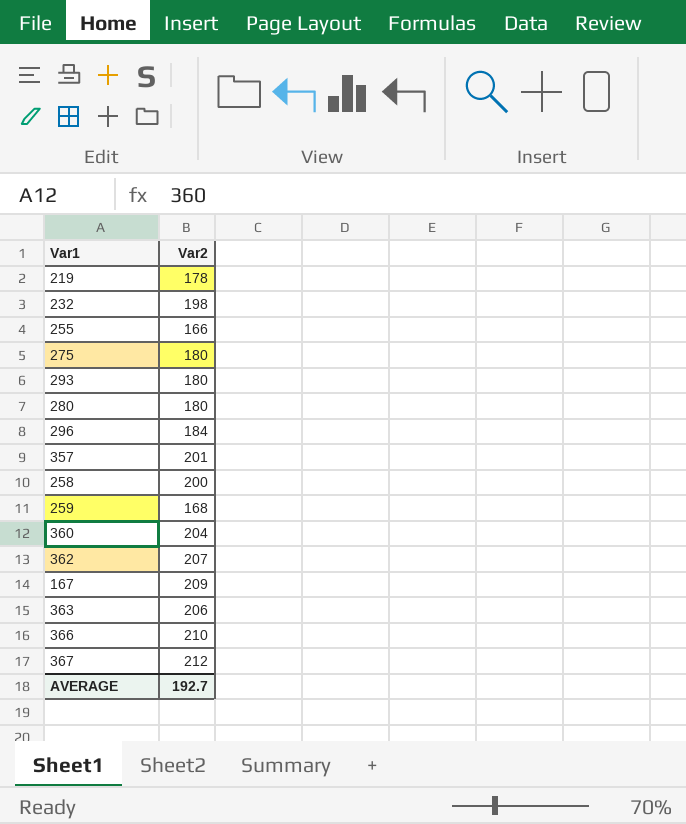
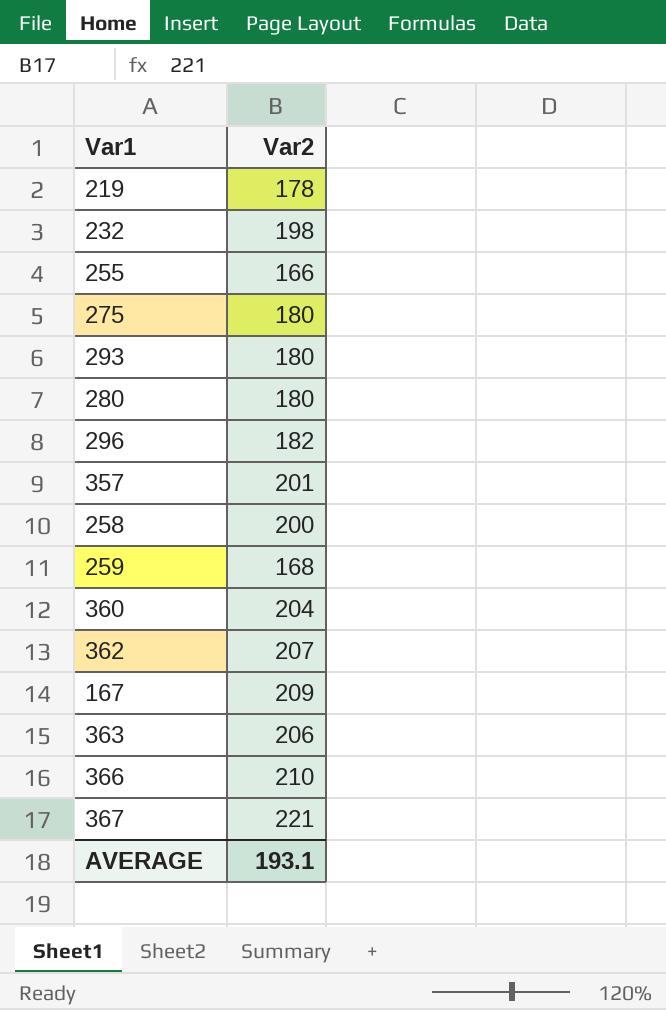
296 | Var2: 184 -> 182
367 | Var2: 212 -> 221
AVERAGE | Var2: 192.7 -> 193.1

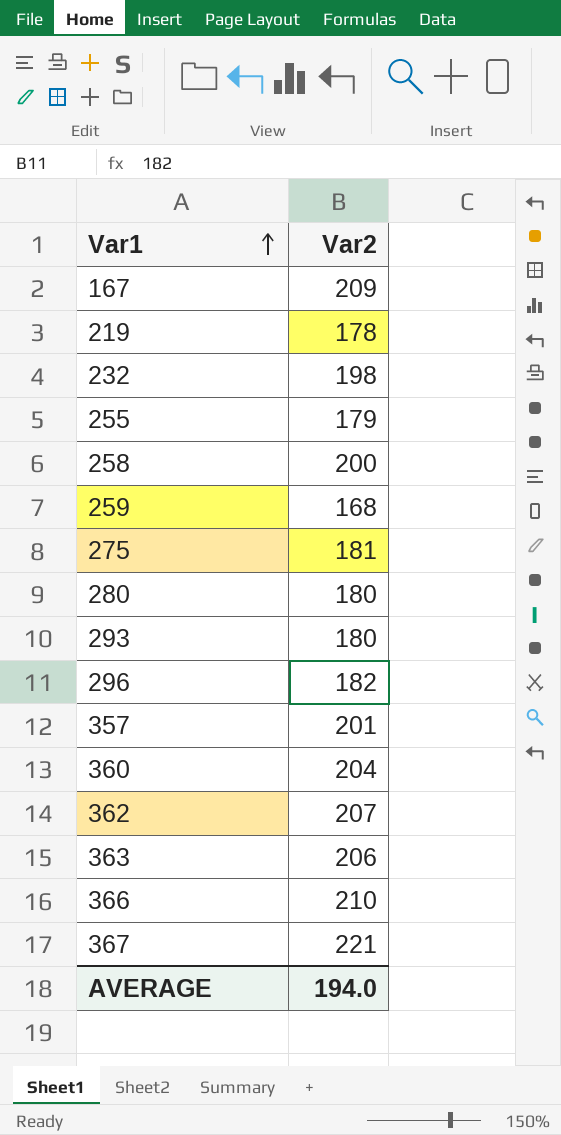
row order: none -> Var1 ascending
255 | Var2: 166 -> 179
275 | Var2: 180 -> 181
AVERAGE | Var2: 193.1 -> 194.0

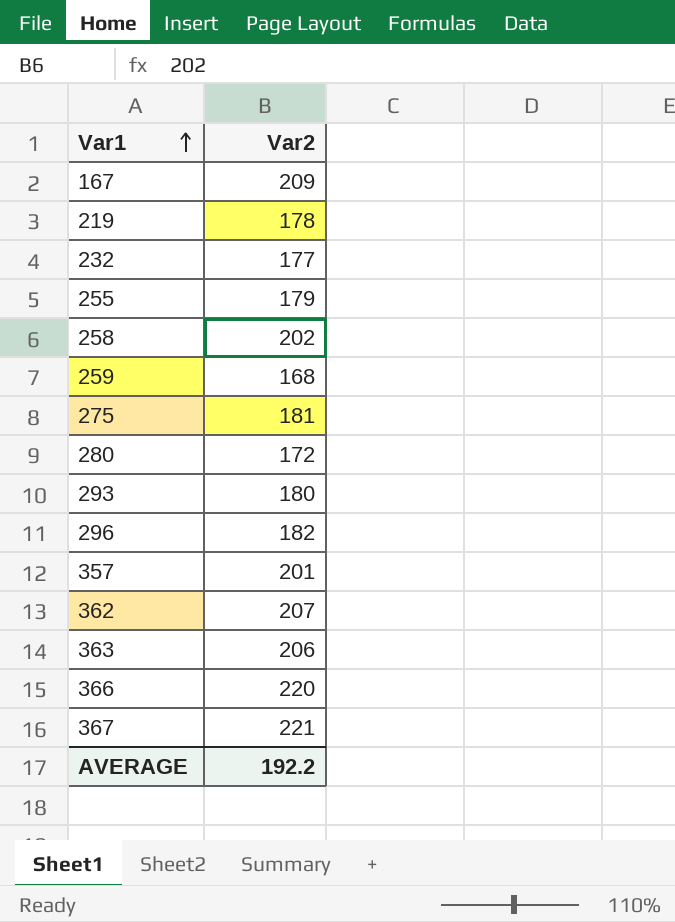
row 360: 204 -> none
232 | Var2: 198 -> 177
258 | Var2: 200 -> 202
280 | Var2: 180 -> 172
366 | Var2: 210 -> 220
AVERAGE | Var2: 194.0 -> 192.2

